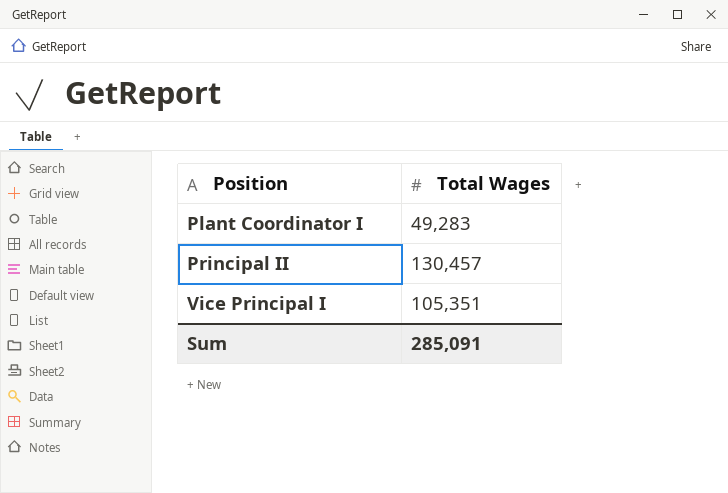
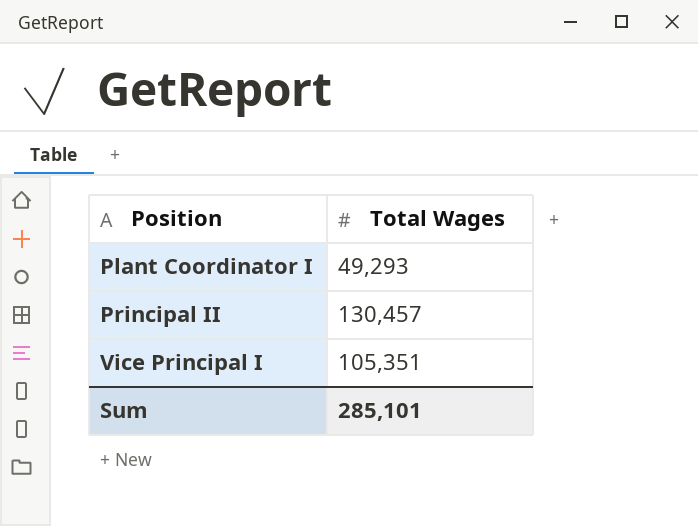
Plant Coordinator I | Total Wages: 49,283 -> 49,293
Sum | Total Wages: 285,091 -> 285,101

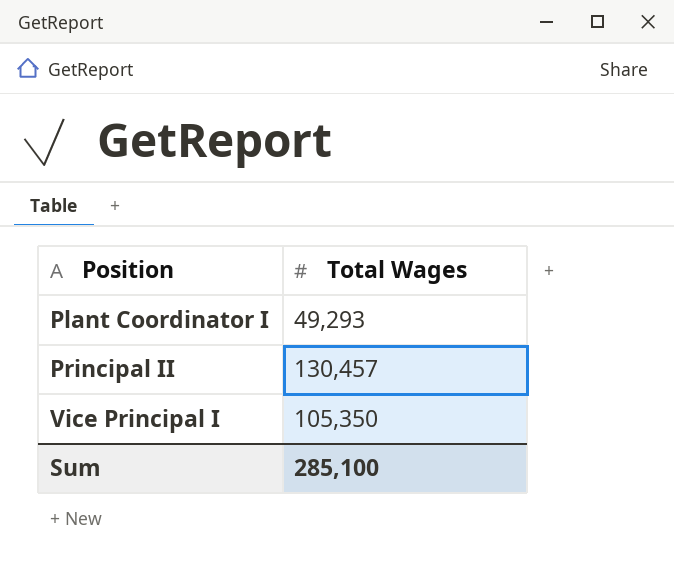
Vice Principal I | Total Wages: 105,351 -> 105,350
Sum | Total Wages: 285,101 -> 285,100

